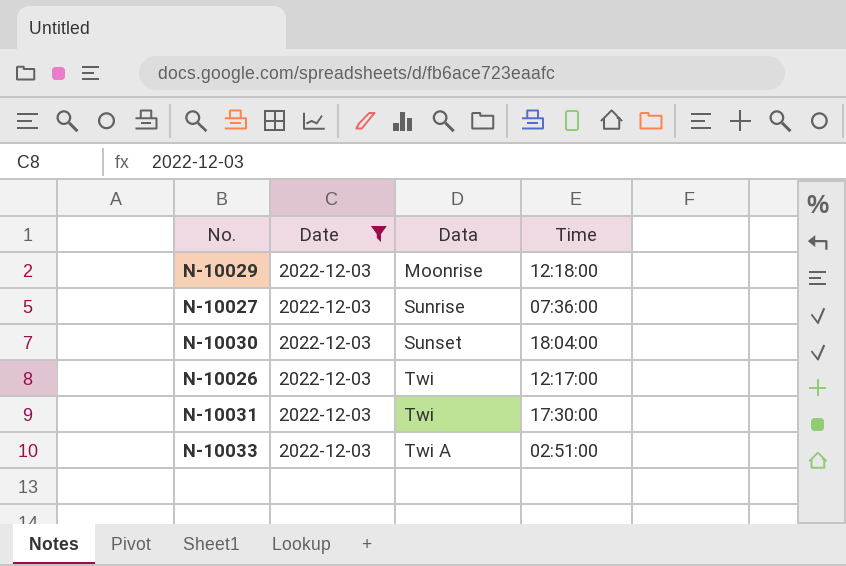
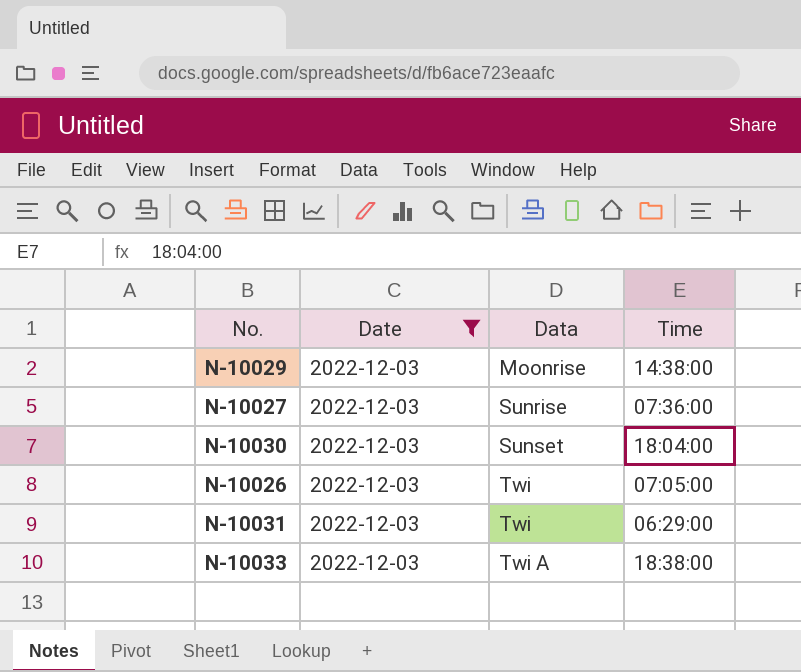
N-10029 | Time: 12:18:00 -> 14:38:00
N-10026 | Time: 12:17:00 -> 07:05:00
N-10031 | Time: 17:30:00 -> 06:29:00
N-10033 | Time: 02:51:00 -> 18:38:00

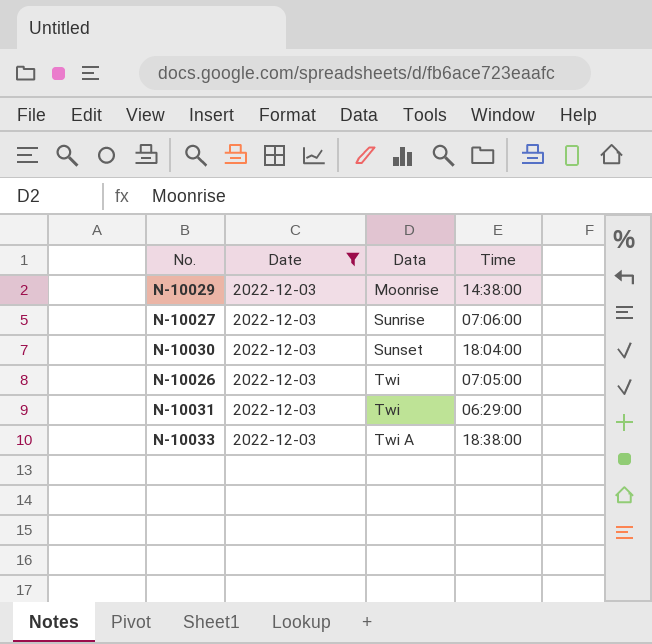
N-10027 | Time: 07:36:00 -> 07:06:00

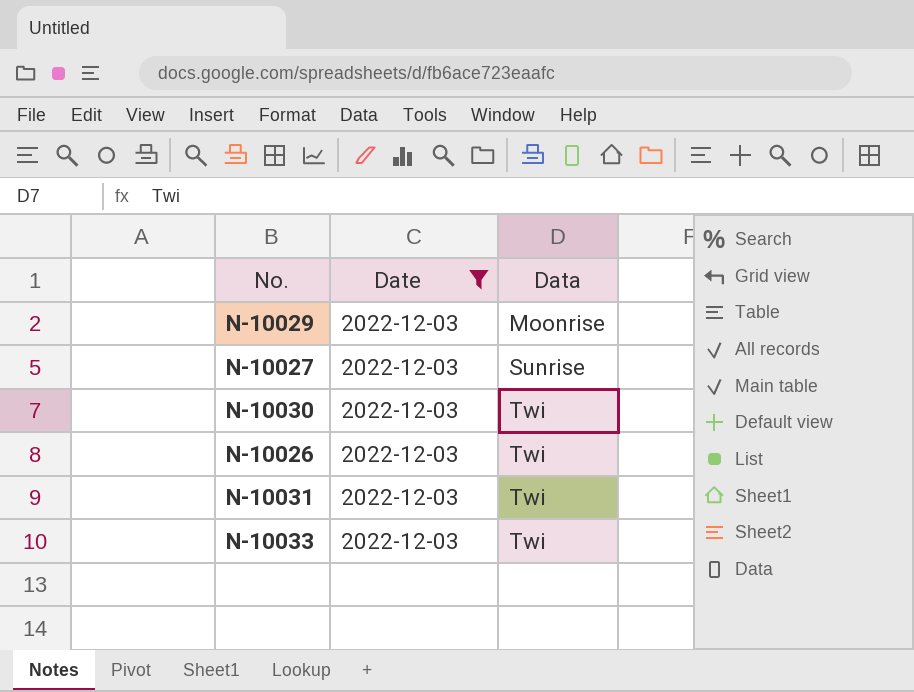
column Time | position: 4 -> none
N-10030 | Data: Sunset -> Twi
N-10033 | Data: Twi A -> Twi

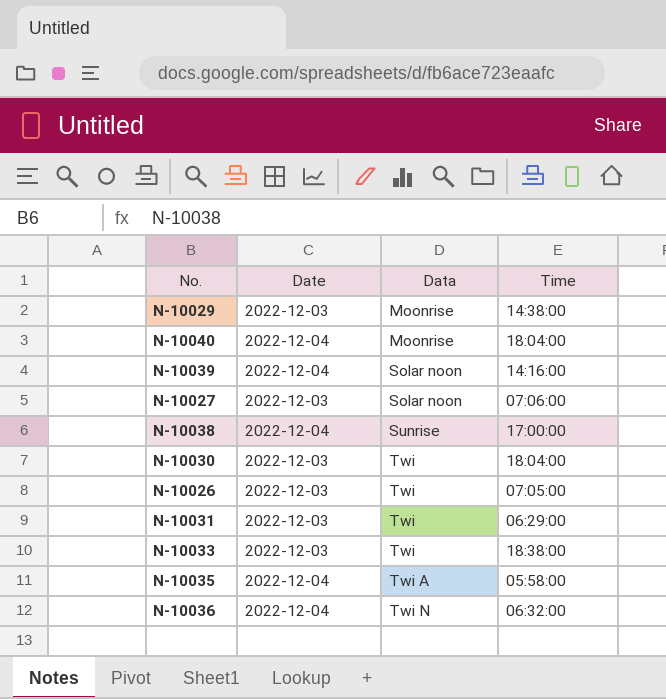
filter: Date = 2022-12-03 -> none
column Time | position: none -> 4
N-10027 | Data: Sunrise -> Solar noon

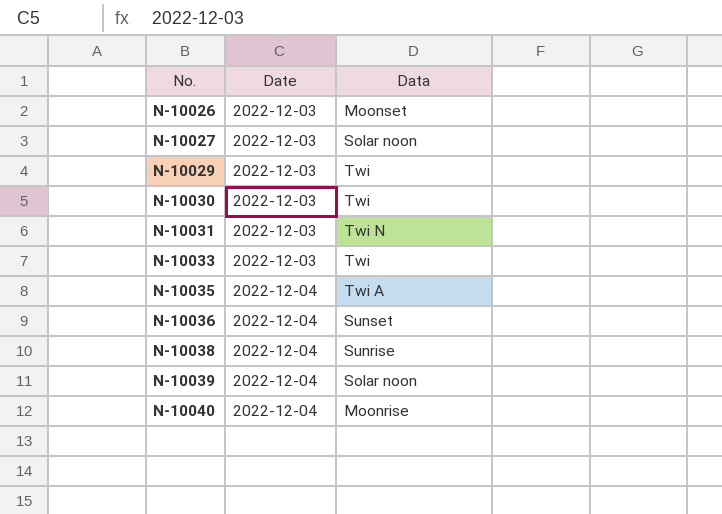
row order: Data ascending -> No. ascending
column Time | position: 4 -> none
N-10026 | Data: Twi -> Moonset
N-10029 | Data: Moonrise -> Twi
N-10031 | Data: Twi -> Twi N
N-10036 | Data: Twi N -> Sunset

